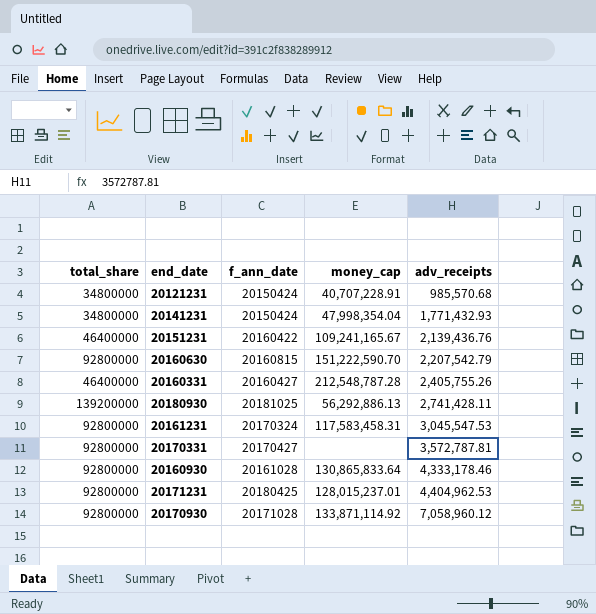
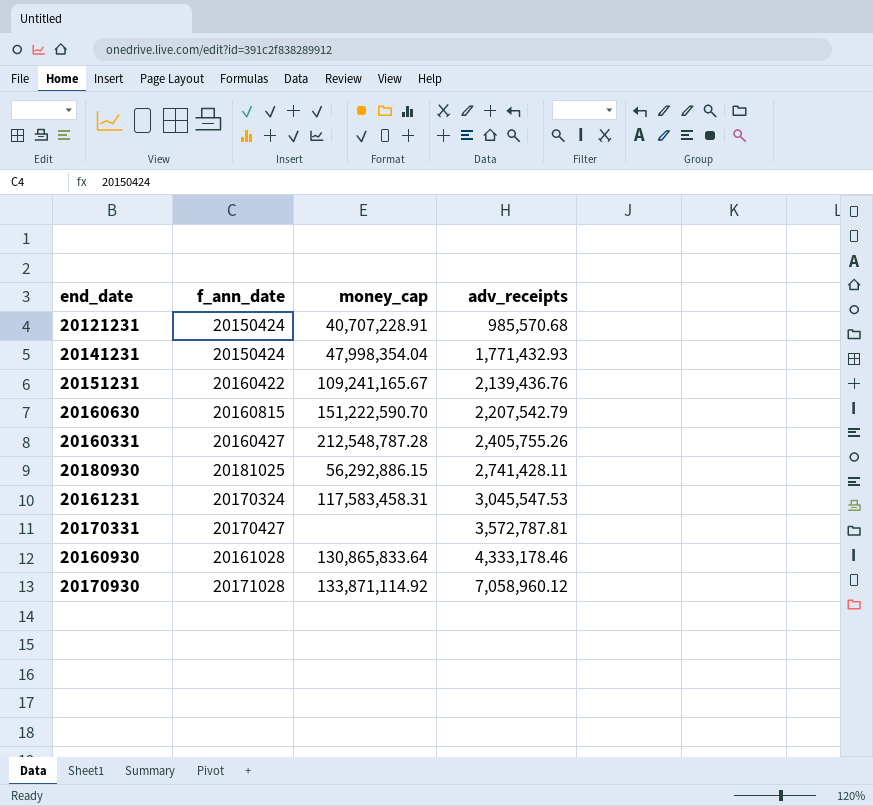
column total_share | position: 1 -> none
row 20171231: 92800000 | 20180425 | 128,015,237.01 | 4,404,962.53 -> none
20180930 | money_cap: 56,292,886.13 -> 56,292,886.15

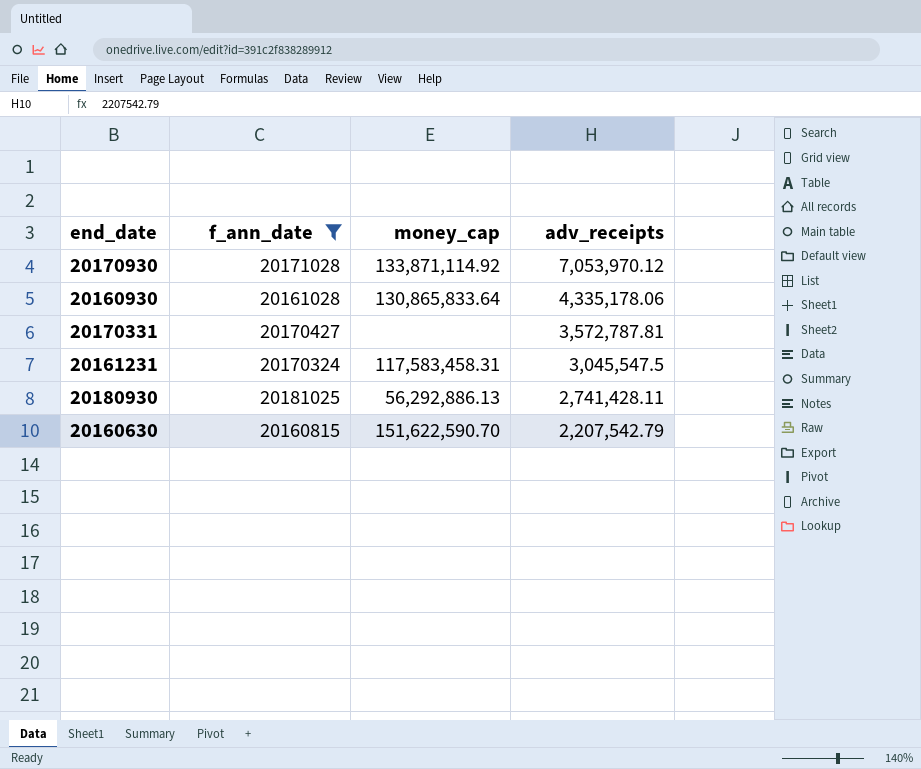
filter: none -> f_ann_date >= 20160815
row order: adv_receipts ascending -> adv_receipts descending
20170930 | adv_receipts: 7,058,960.12 -> 7,053,970.12
20160930 | adv_receipts: 4,333,178.46 -> 4,335,178.06
20161231 | adv_receipts: 3,045,547.53 -> 3,045,547.5
20180930 | money_cap: 56,292,886.15 -> 56,292,886.13
20160630 | money_cap: 151,222,590.70 -> 151,622,590.70

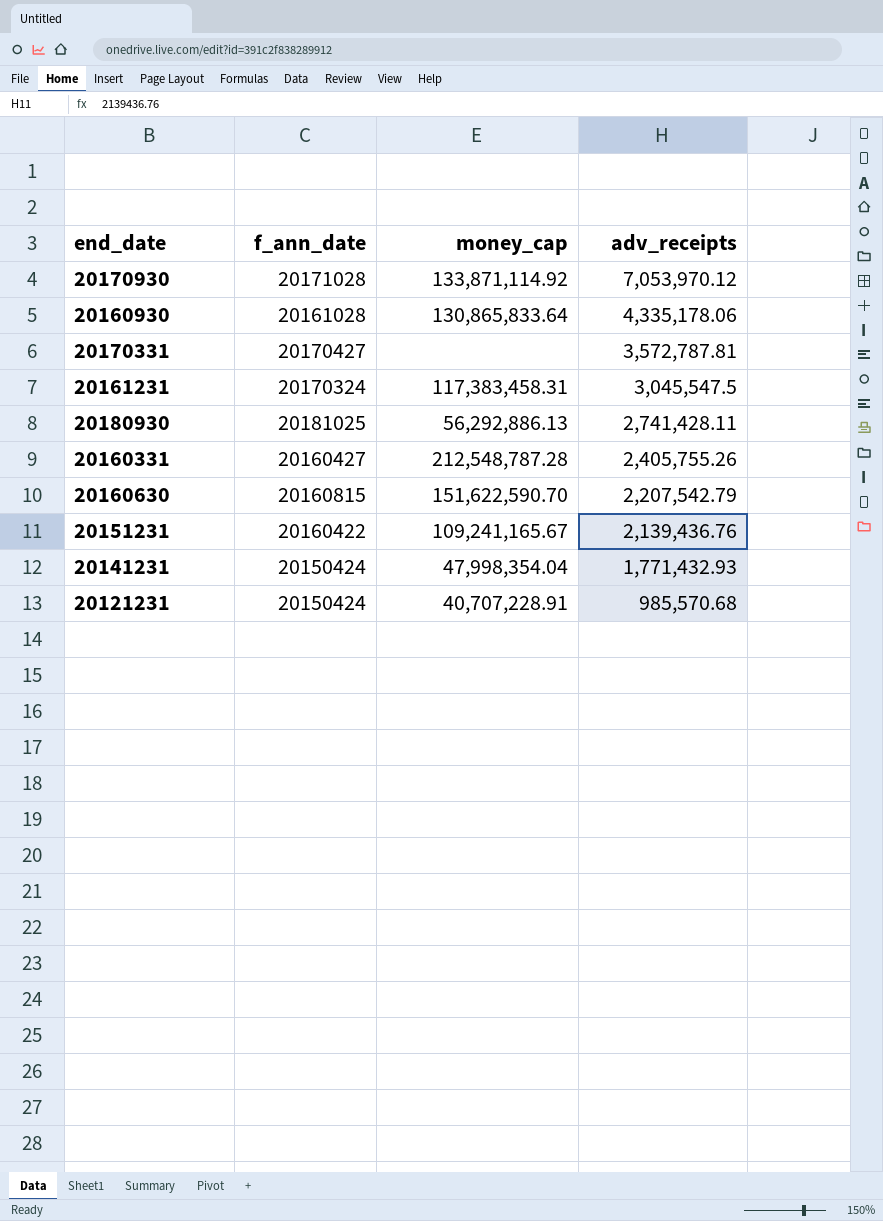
filter: f_ann_date >= 20160815 -> none
20161231 | money_cap: 117,583,458.31 -> 117,383,458.31

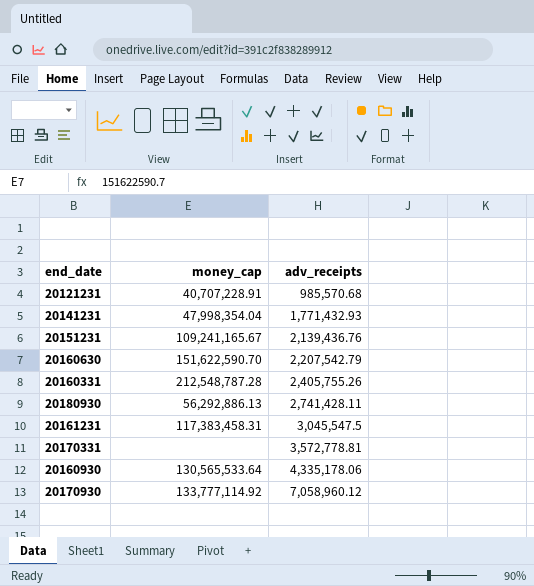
row order: adv_receipts descending -> adv_receipts ascending
column f_ann_date | position: 2 -> none
20170331 | adv_receipts: 3,572,787.81 -> 3,572,778.81
20160930 | money_cap: 130,865,833.64 -> 130,565,533.64
20170930 | money_cap: 133,871,114.92 -> 133,777,114.92
20170930 | adv_receipts: 7,053,970.12 -> 7,058,960.12

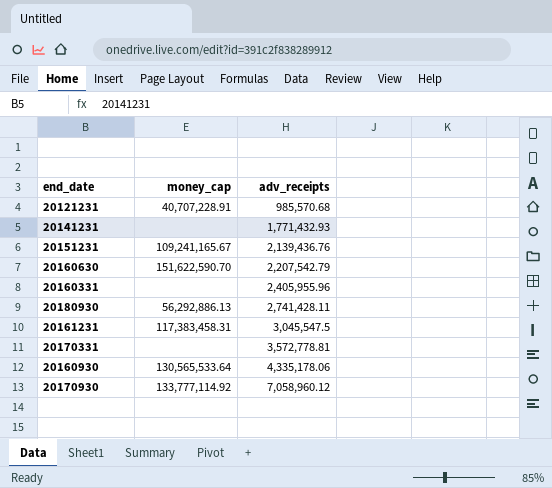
20141231 | money_cap: 47,998,354.04 -> none
20160331 | money_cap: 212,548,787.28 -> none
20160331 | adv_receipts: 2,405,755.26 -> 2,405,955.96

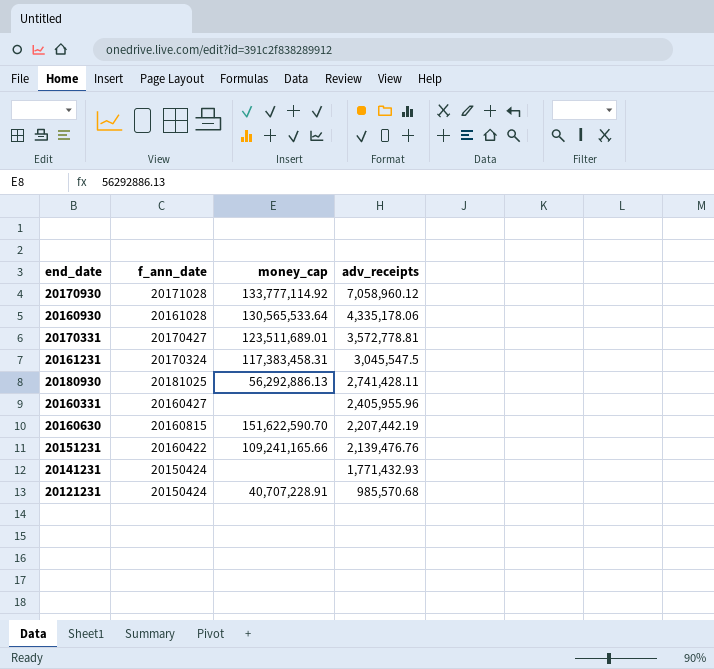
row order: adv_receipts ascending -> adv_receipts descending
column f_ann_date | position: none -> 2
20170331 | money_cap: none -> 123,511,689.01
20160630 | adv_receipts: 2,207,542.79 -> 2,207,442.19
20151231 | money_cap: 109,241,165.67 -> 109,241,165.66
20151231 | adv_receipts: 2,139,436.76 -> 2,139,476.76

